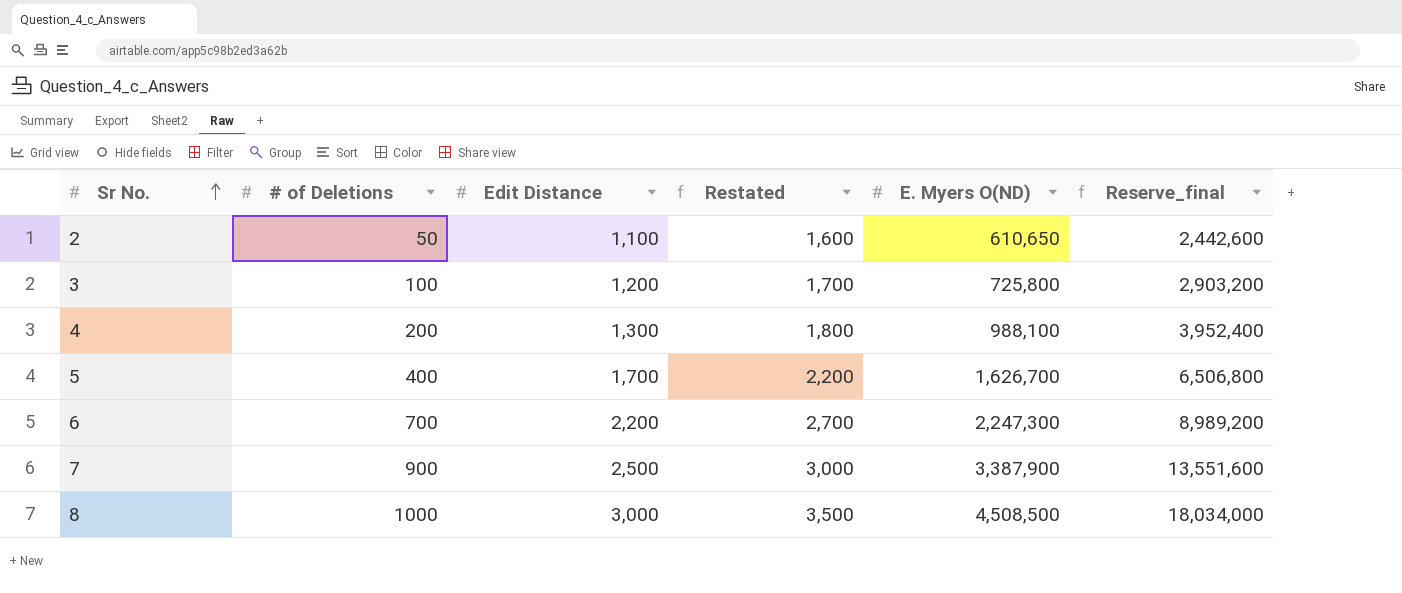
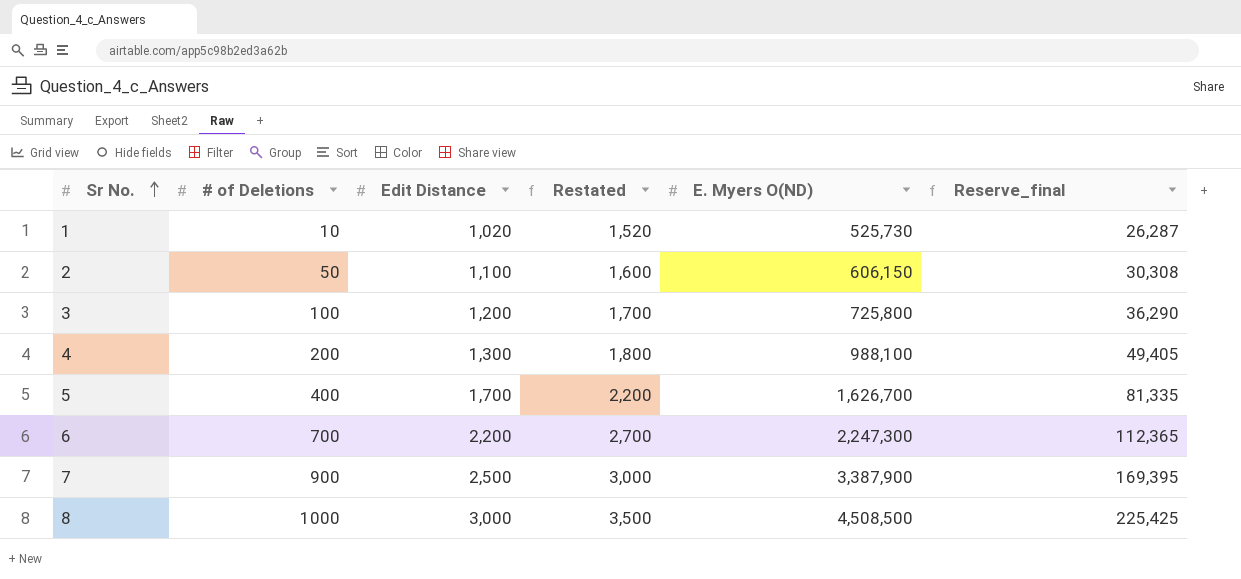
column Reserve_final | formula: [E. Myers O(ND)] * 4 -> [E. Myers O(ND)] * 0.05
row 1: none -> 10 | 1,020 | 1,520 | 525,730 | 26,287
2 | E. Myers O(ND): 610,650 -> 606,150

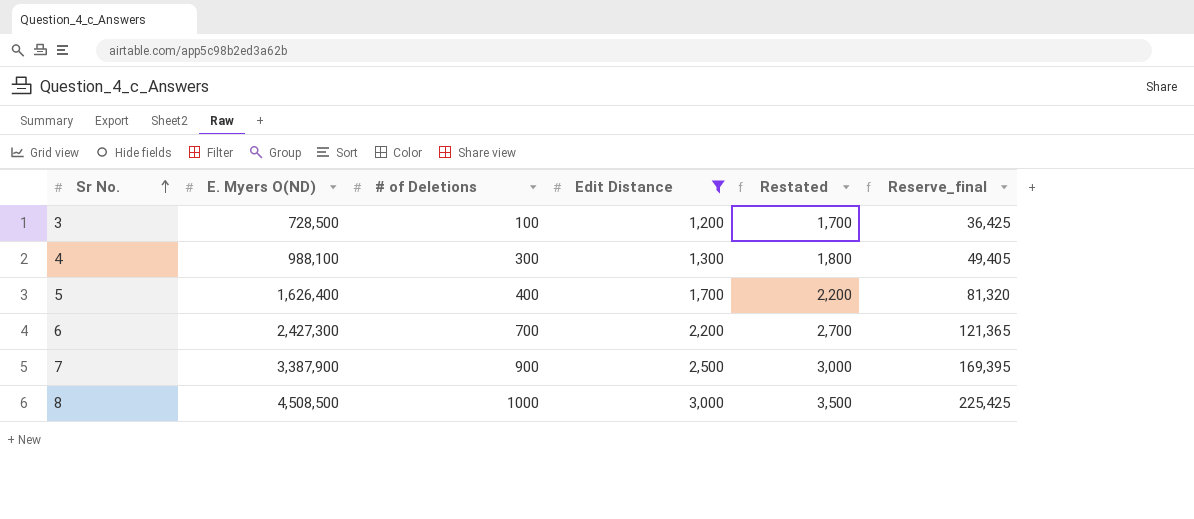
filter: none -> Edit Distance >= 1,200
column E. Myers O(ND) | position: 5 -> 2
3 | E. Myers O(ND): 725,800 -> 728,500
3 | Reserve_final: 36,290 -> 36,425
4 | # of Deletions: 200 -> 300
5 | E. Myers O(ND): 1,626,700 -> 1,626,400
5 | Reserve_final: 81,335 -> 81,320
6 | E. Myers O(ND): 2,247,300 -> 2,427,300
6 | Reserve_final: 112,365 -> 121,365

